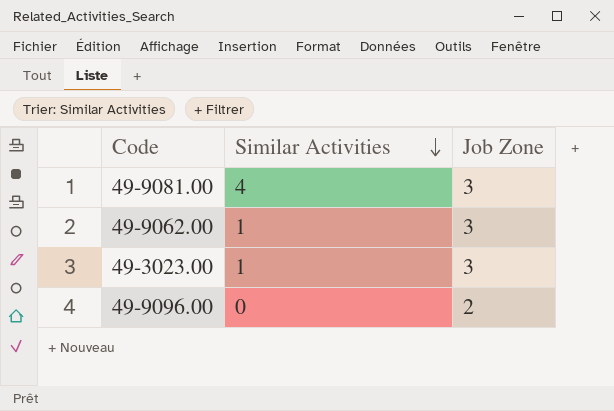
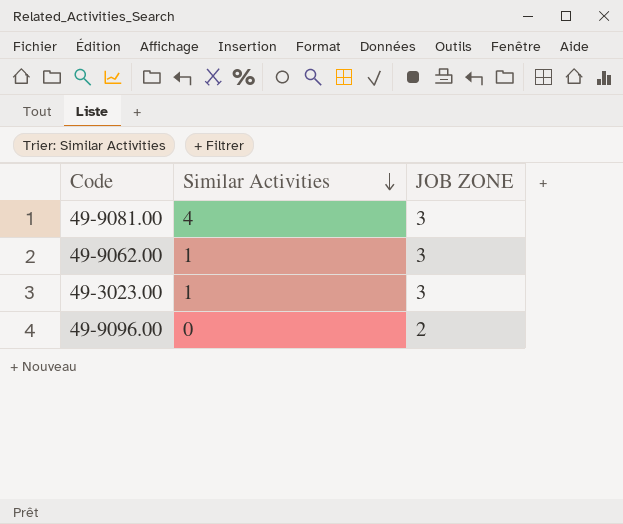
column name: Job Zone -> JOB ZONE

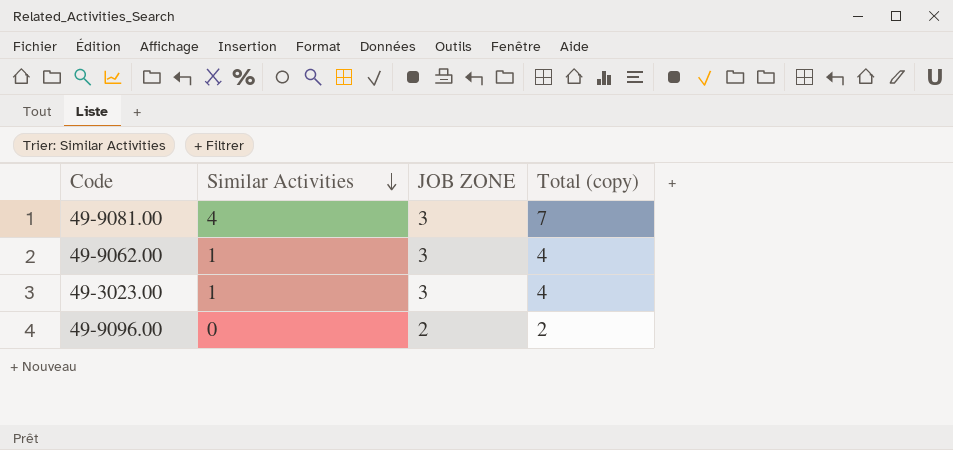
column Total (copy) | formula: none -> [Similar Activities] + [JOB ZONE]

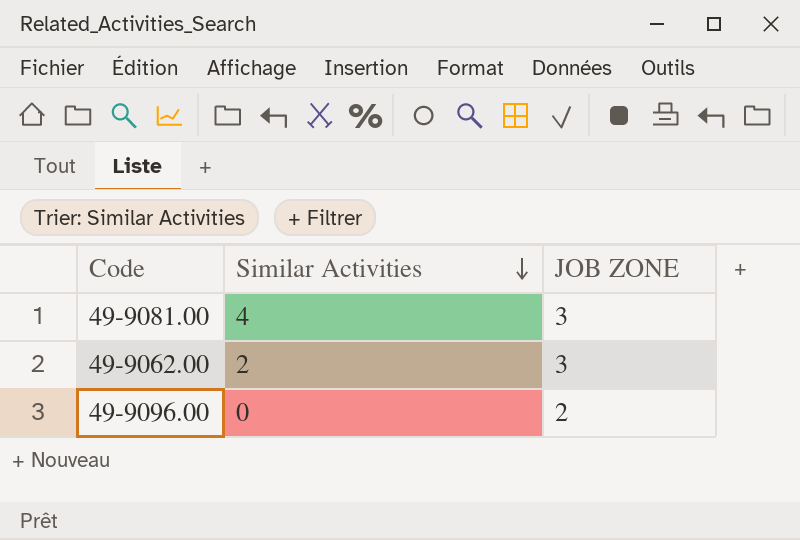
column Total (copy) | formula: [Similar Activities] + [JOB ZONE] -> none
row 49-3023.00: 1 | 3 | 4 -> none
49-9062.00 | Similar Activities: 1 -> 2

